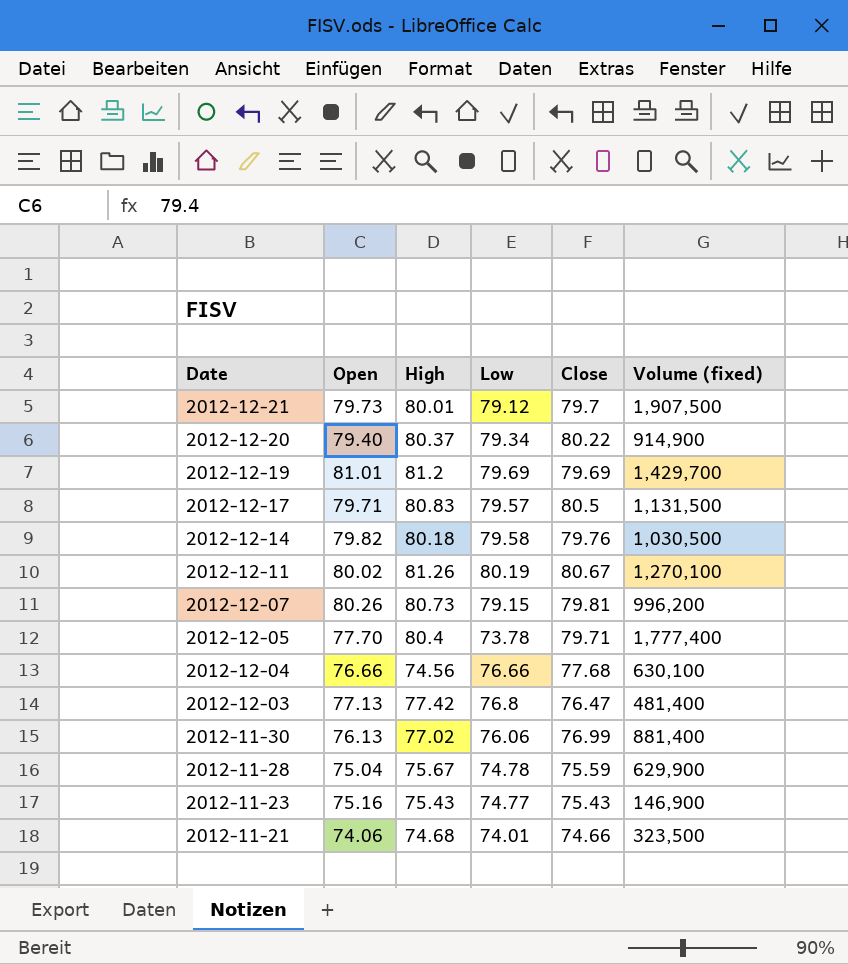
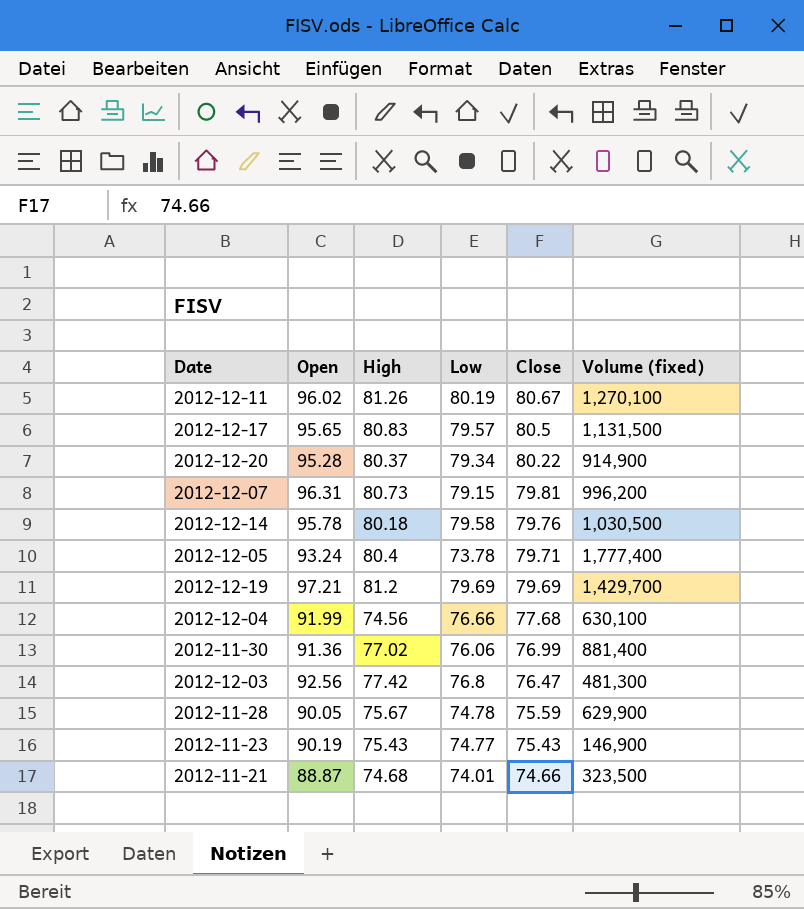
row order: Date descending -> Close descending
row 2012-12-21: 79.73 | 80.01 | 79.12 | 79.7 | 1,907,500 -> none
2012-12-11 | Open: 80.02 -> 96.02
2012-12-17 | Open: 79.71 -> 95.65
2012-12-20 | Open: 79.40 -> 95.28
2012-12-07 | Open: 80.26 -> 96.31
2012-12-14 | Open: 79.82 -> 95.78
2012-12-05 | Open: 77.70 -> 93.24
2012-12-19 | Open: 81.01 -> 97.21
2012-12-04 | Open: 76.66 -> 91.99
2012-11-30 | Open: 76.13 -> 91.36
2012-12-03 | Open: 77.13 -> 92.56
2012-12-03 | Volume (fixed): 481,400 -> 481,300
2012-11-28 | Open: 75.04 -> 90.05
2012-11-23 | Open: 75.16 -> 90.19
2012-11-21 | Open: 74.06 -> 88.87

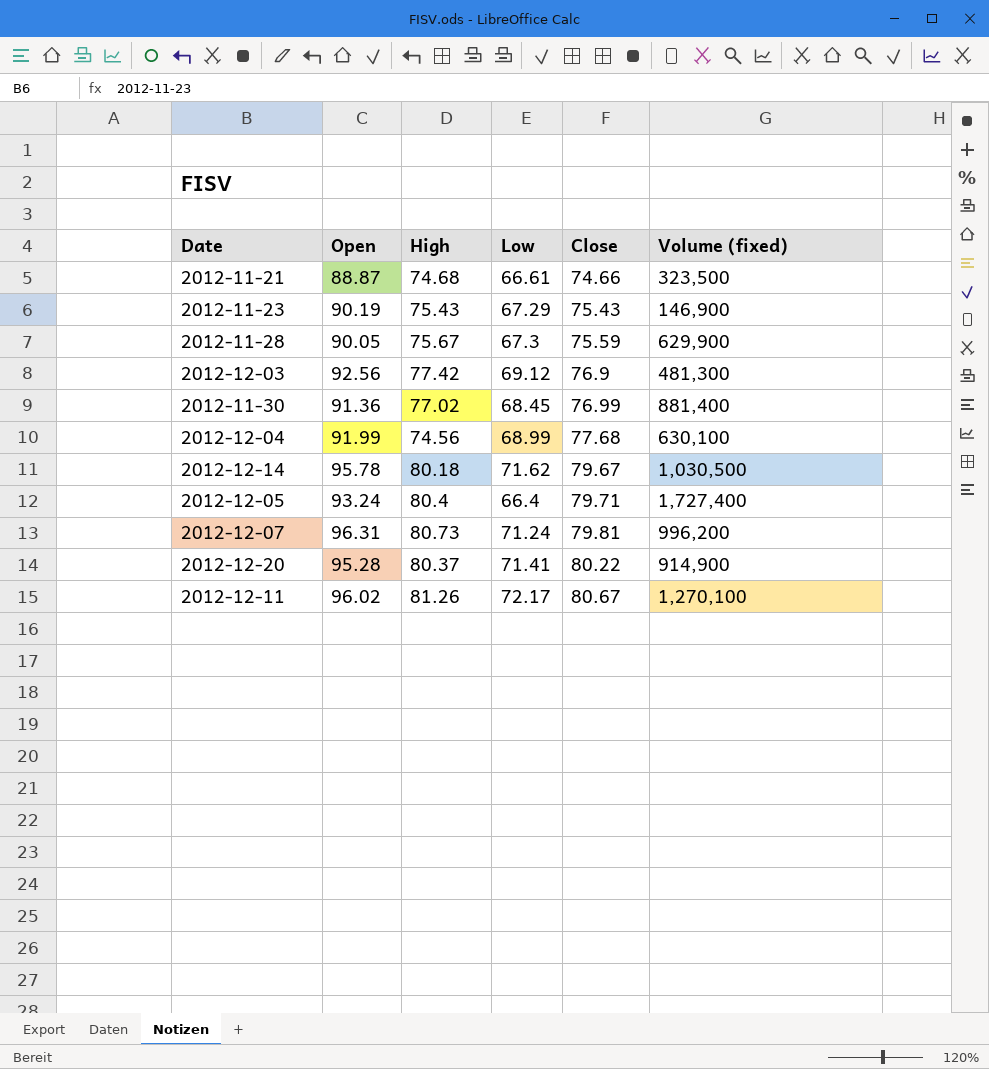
row order: Close descending -> Close ascending
row 2012-12-17: 95.65 | 80.83 | 79.57 | 80.5 | 1,131,500 -> none
row 2012-12-19: 97.21 | 81.2 | 79.69 | 79.69 | 1,429,700 -> none
2012-11-21 | Low: 74.01 -> 66.61
2012-11-23 | Low: 74.77 -> 67.29
2012-11-28 | Low: 74.78 -> 67.3
2012-12-03 | Low: 76.8 -> 69.12
2012-12-03 | Close: 76.47 -> 76.9
2012-11-30 | Low: 76.06 -> 68.45
2012-12-04 | Low: 76.66 -> 68.99
2012-12-14 | Low: 79.58 -> 71.62
2012-12-14 | Close: 79.76 -> 79.67
2012-12-05 | Low: 73.78 -> 66.4
2012-12-05 | Volume (fixed): 1,777,400 -> 1,727,400
2012-12-07 | Low: 79.15 -> 71.24
2012-12-20 | Low: 79.34 -> 71.41
2012-12-11 | Low: 80.19 -> 72.17

